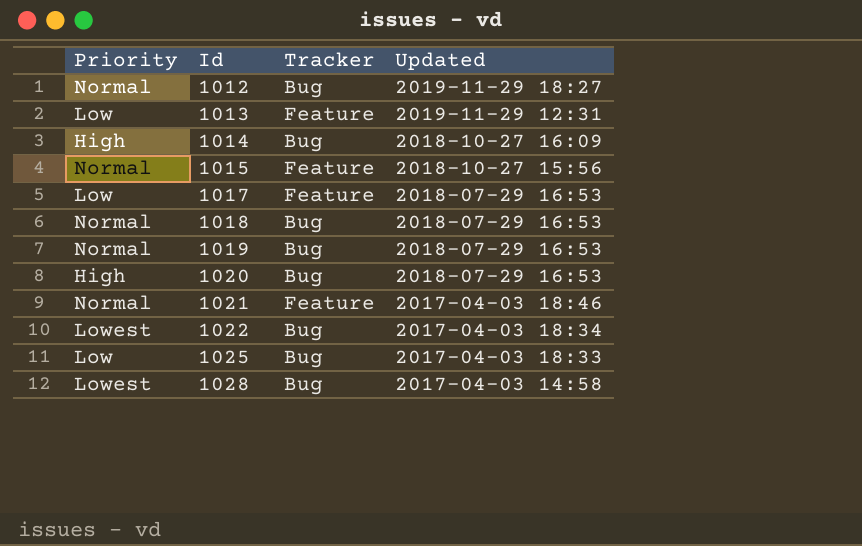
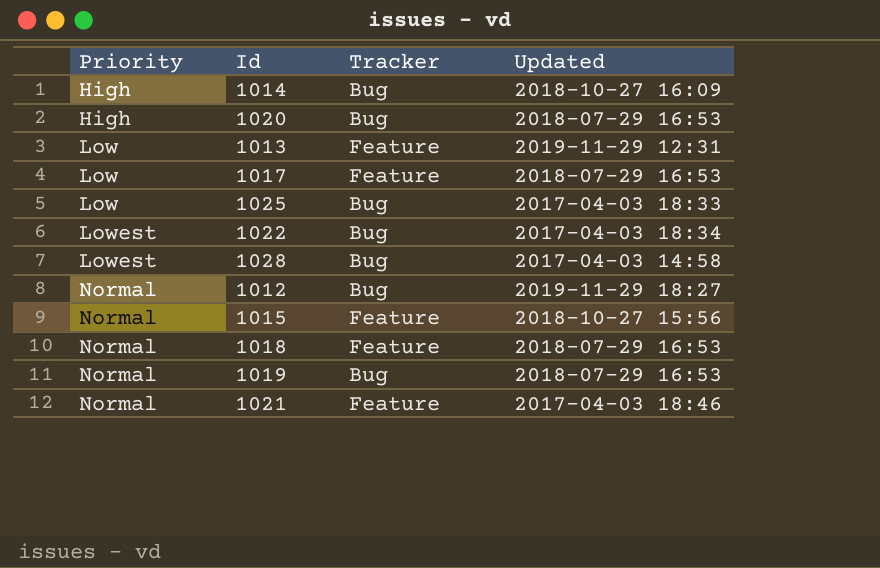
row order: Id ascending -> Priority ascending
1018 | Tracker: Bug -> Feature

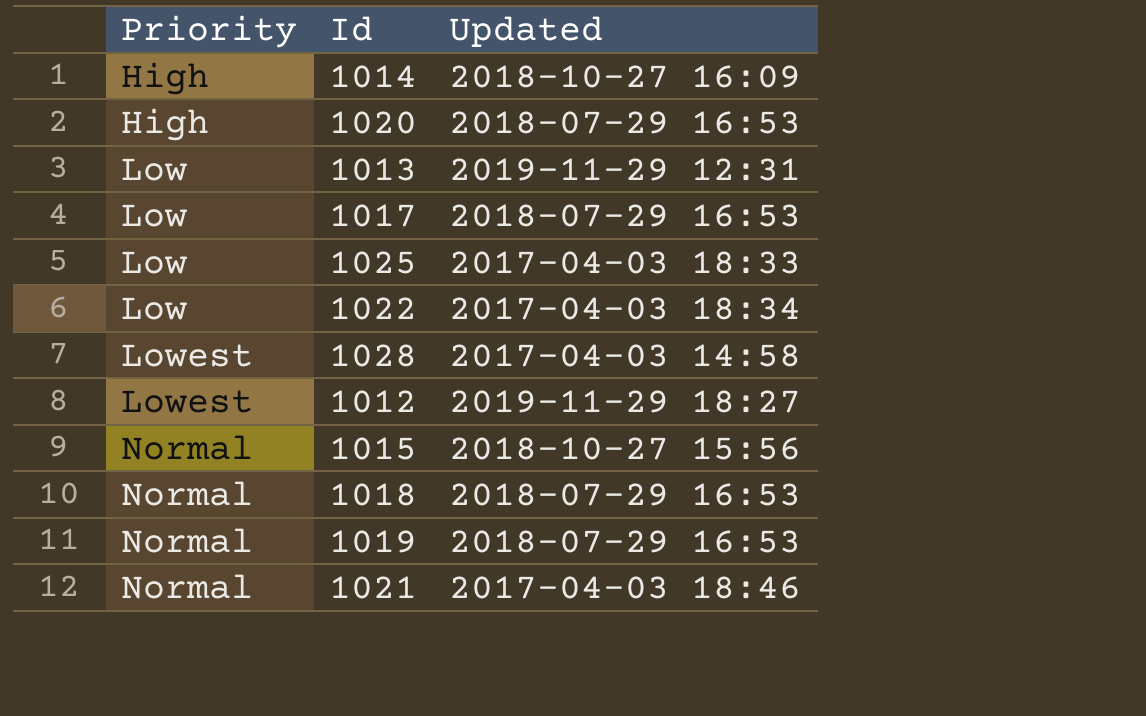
column Tracker | position: 3 -> none
1022 | Priority: Lowest -> Low
1012 | Priority: Normal -> Lowest

